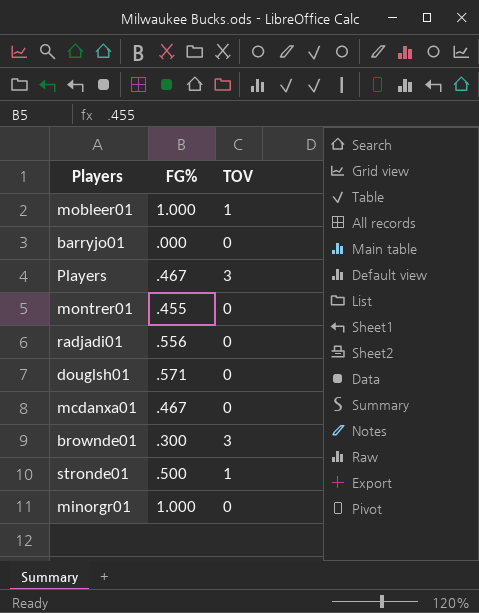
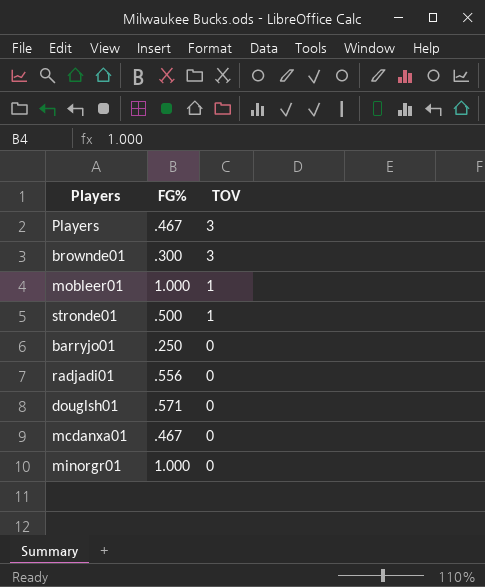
row order: none -> TOV descending
row montrer01: .455 | 0 -> none
barryjo01 | FG%: .000 -> .250

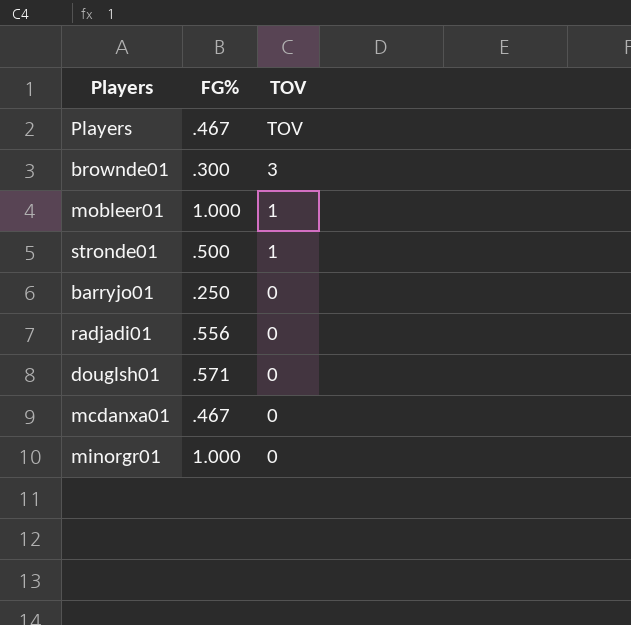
Players | TOV: 3 -> TOV

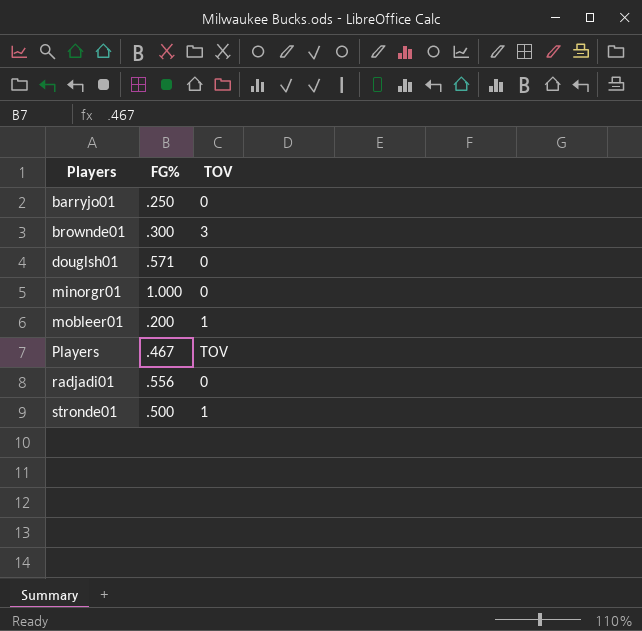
row order: TOV descending -> Players ascending
row mcdanxa01: .467 | 0 -> none
mobleer01 | FG%: 1.000 -> .200

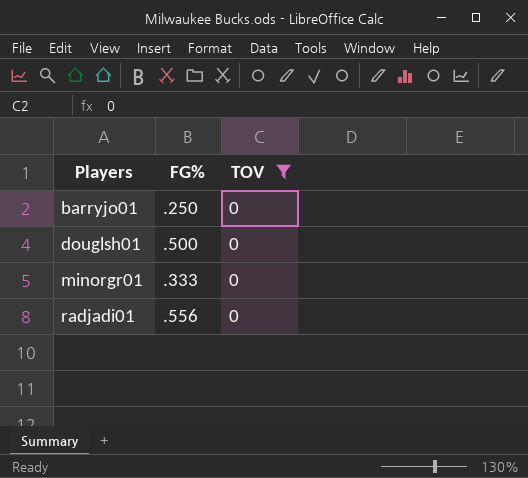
filter: none -> TOV = 0
douglsh01 | FG%: .571 -> .500
minorgr01 | FG%: 1.000 -> .333

